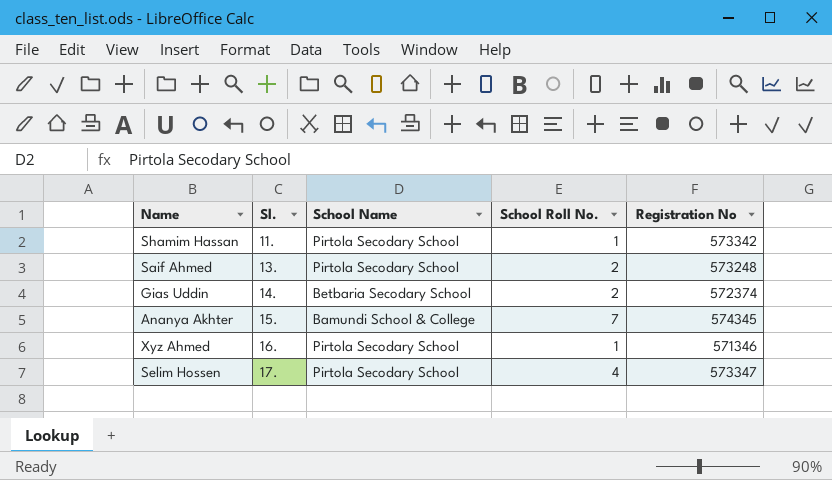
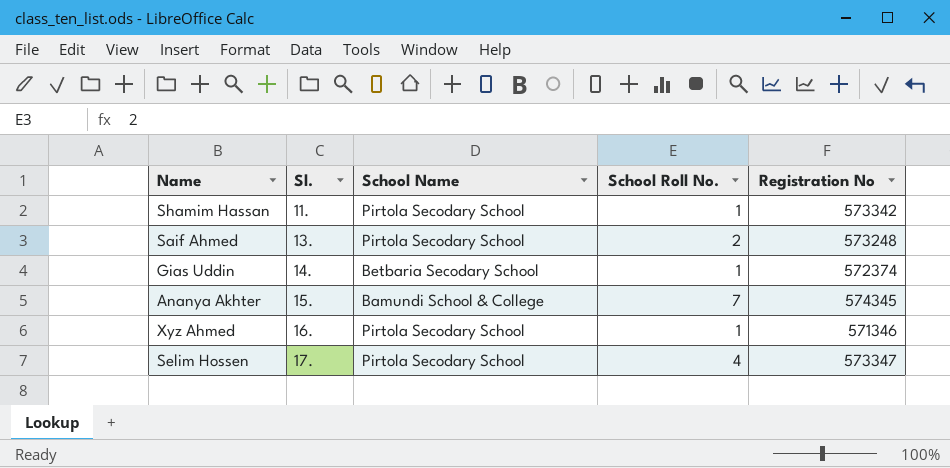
Gias Uddin | School Roll No.: 2 -> 1

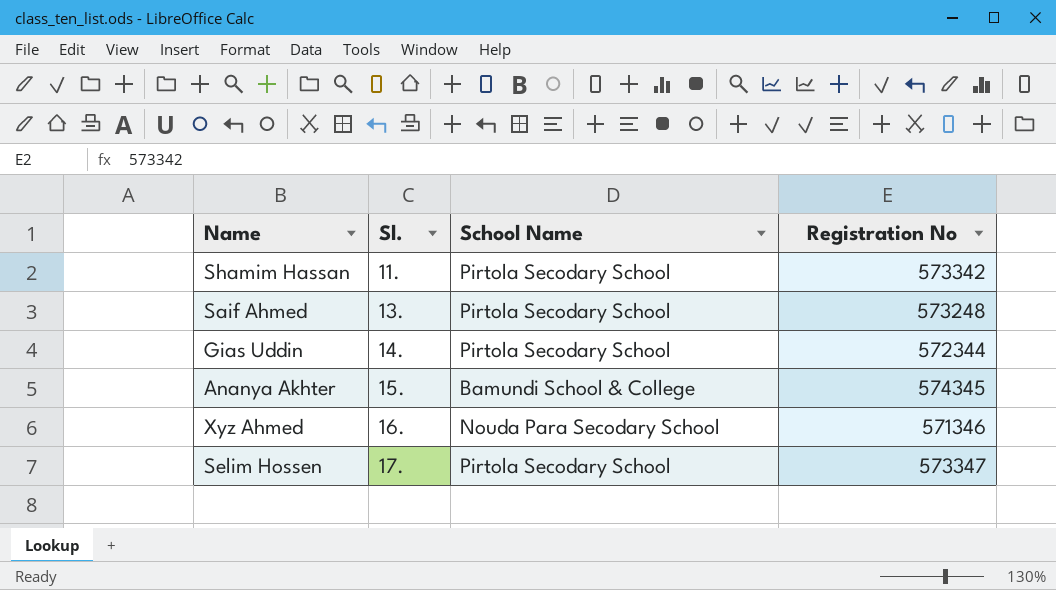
column School Roll No. | position: 4 -> none
Gias Uddin | School Name: Betbaria Secodary School -> Pirtola Secodary School
Gias Uddin | Registration No: 572374 -> 572344
Xyz Ahmed | School Name: Pirtola Secodary School -> Nouda Para Secodary School

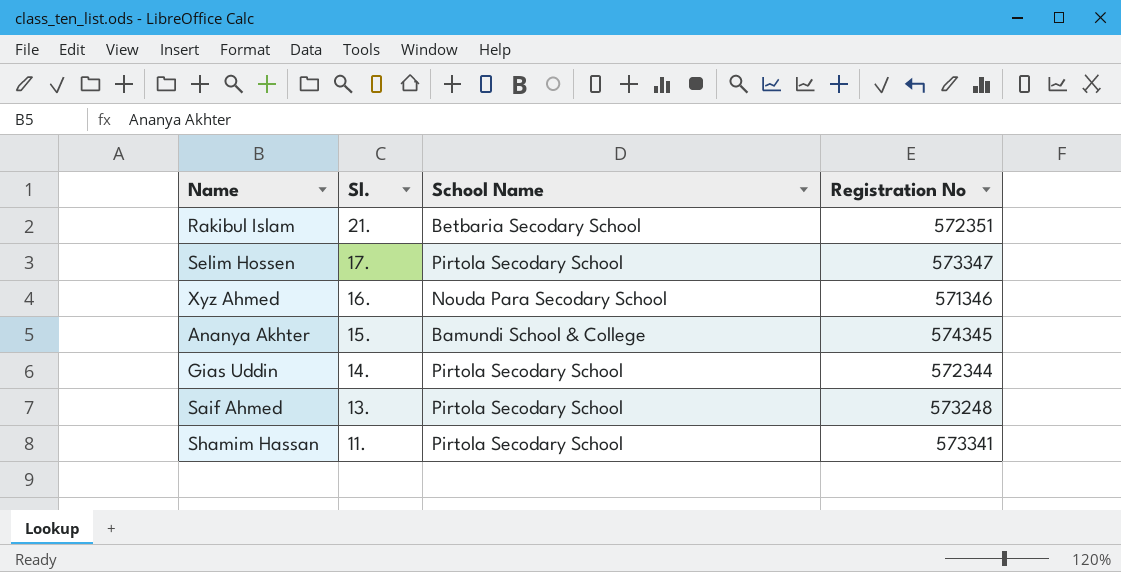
row order: Sl. ascending -> Sl. descending
row Rakibul Islam: none -> 21. | Betbaria Secodary School | 572351
Shamim Hassan | Registration No: 573342 -> 573341

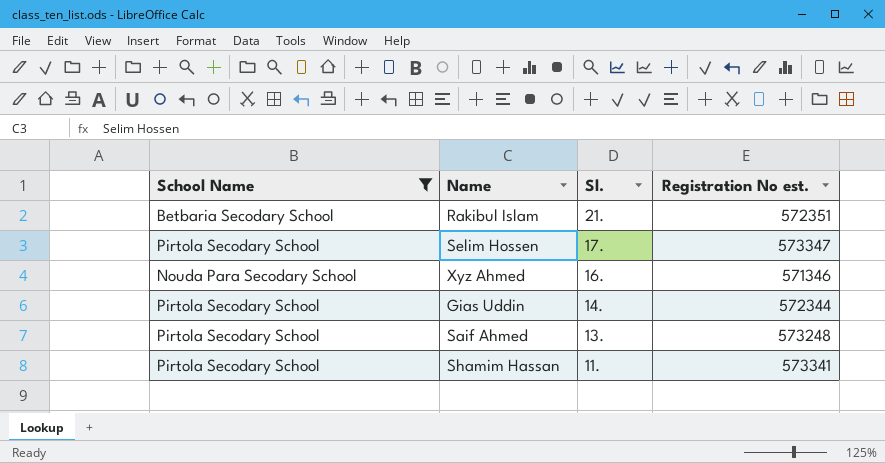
filter: none -> School Name != Bamundi School & College
column School Name | position: 3 -> 1
column name: Registration No -> Registration No est.

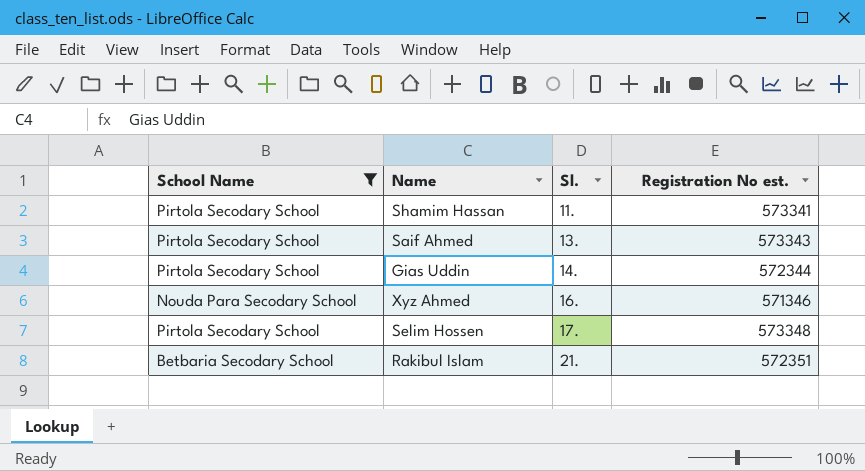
row order: Sl. descending -> Sl. ascending
Saif Ahmed | Registration No est.: 573248 -> 573343
Selim Hossen | Registration No est.: 573347 -> 573348

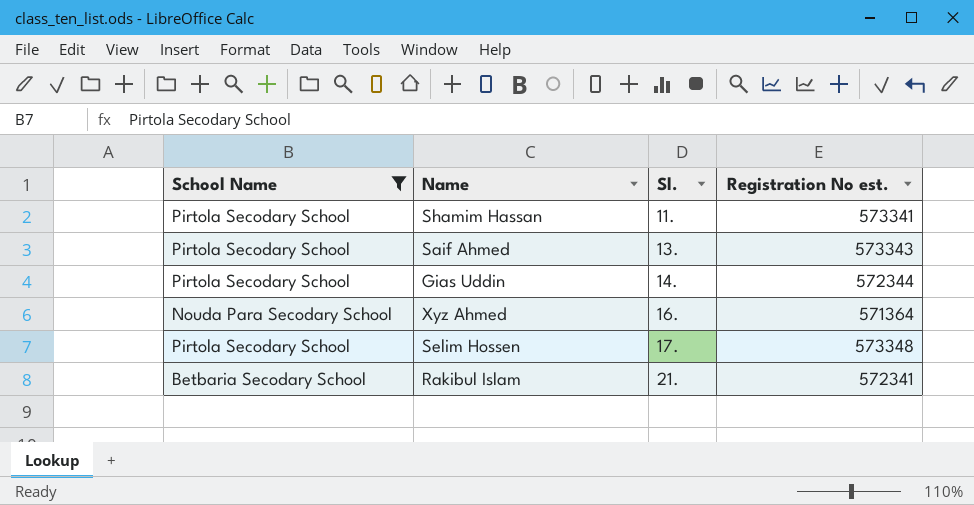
Xyz Ahmed | Registration No est.: 571346 -> 571364
Rakibul Islam | Registration No est.: 572351 -> 572341

